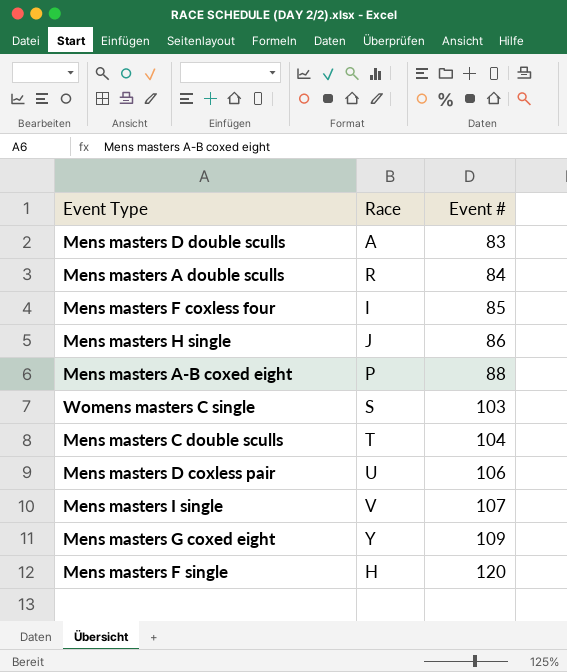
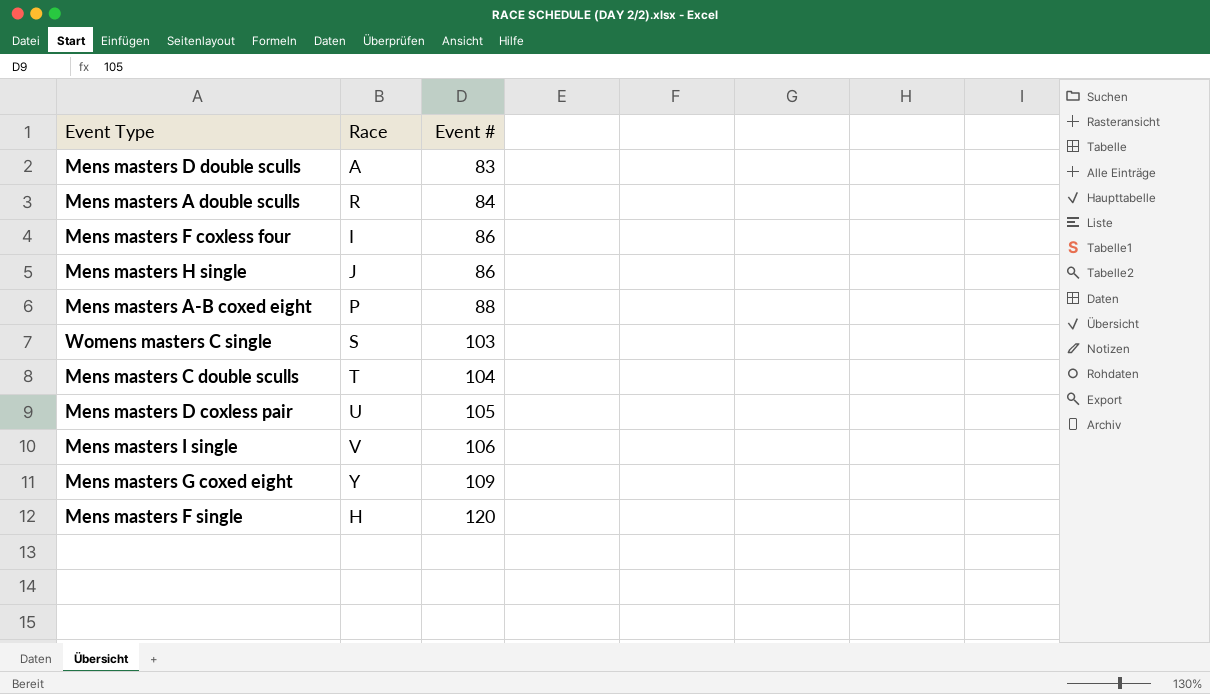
Mens masters F coxless four | Event #: 85 -> 86
Mens masters D coxless pair | Event #: 106 -> 105
Mens masters I single | Event #: 107 -> 106

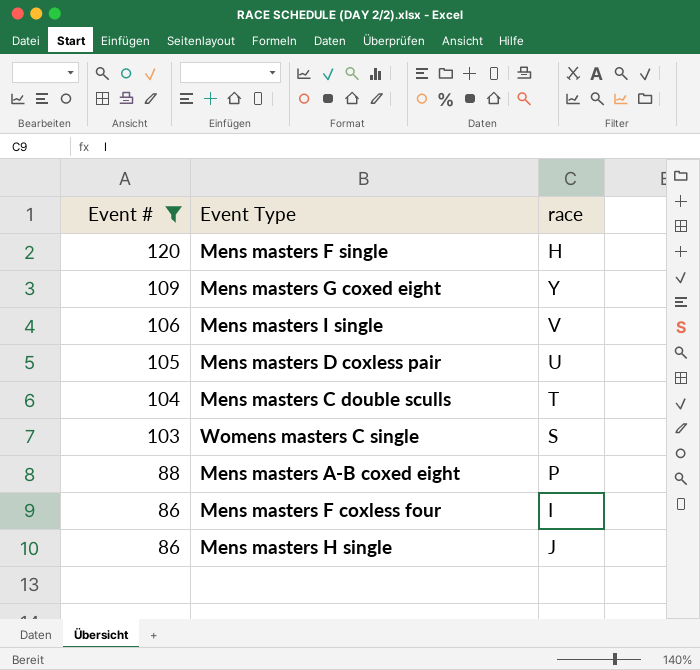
filter: none -> Event # >= 86
row order: Event # ascending -> Event # descending
column Event # | position: 3 -> 1
column name: Race -> race

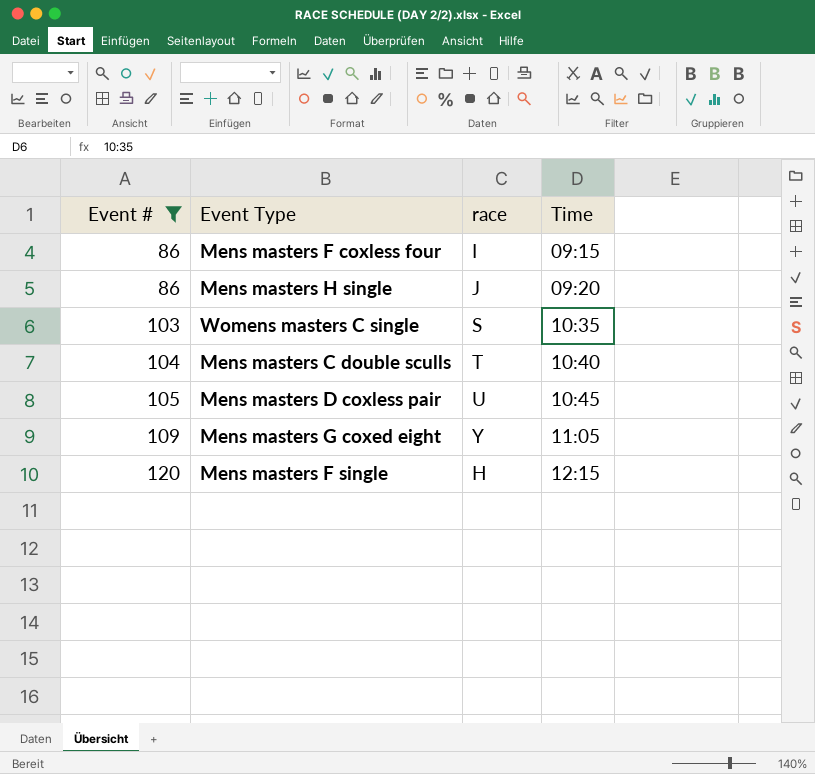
row order: Event # descending -> Event # ascending
column Time | position: none -> 4
row Mens masters I single: 106 | V -> none
row Mens masters A-B coxed eight: 88 | P -> none

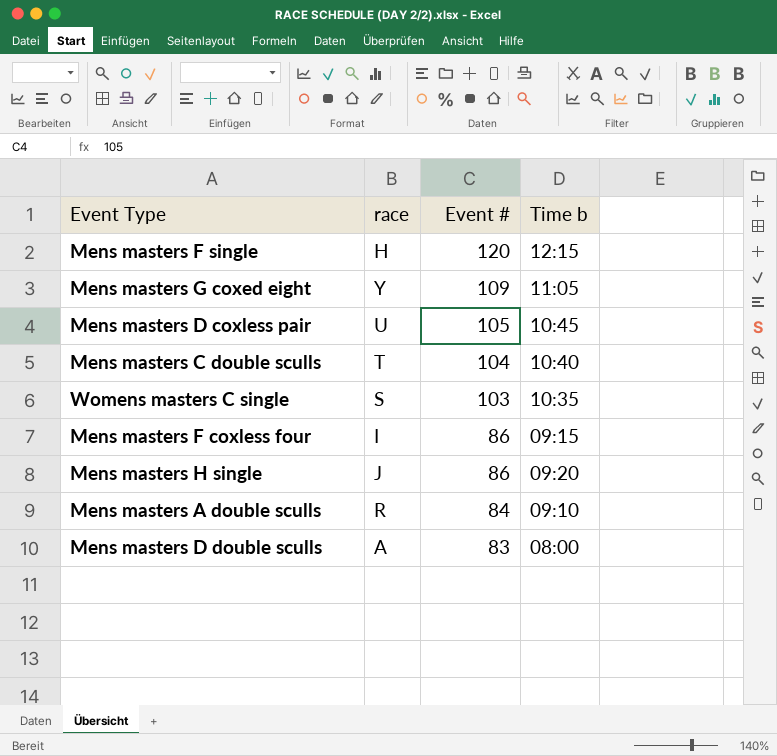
filter: Event # >= 86 -> none
row order: Event # ascending -> Event # descending
column Event # | position: 1 -> 3
column name: Time -> Time b

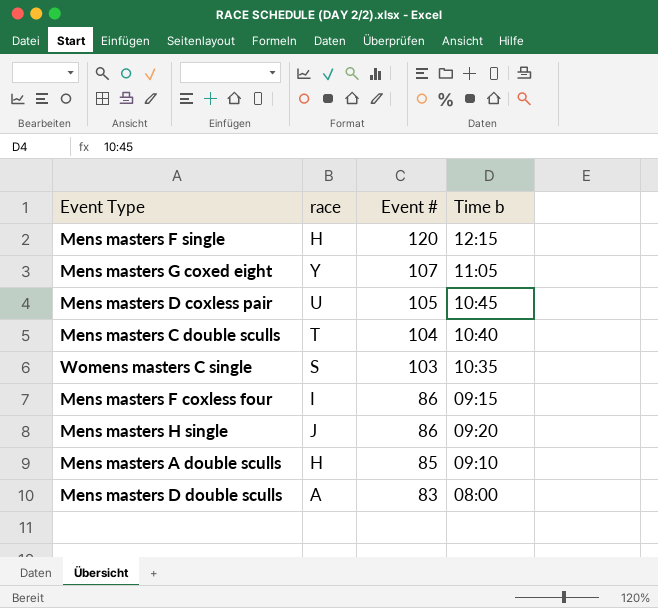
Mens masters G coxed eight | Event #: 109 -> 107
Mens masters A double sculls | race: R -> H
Mens masters A double sculls | Event #: 84 -> 85

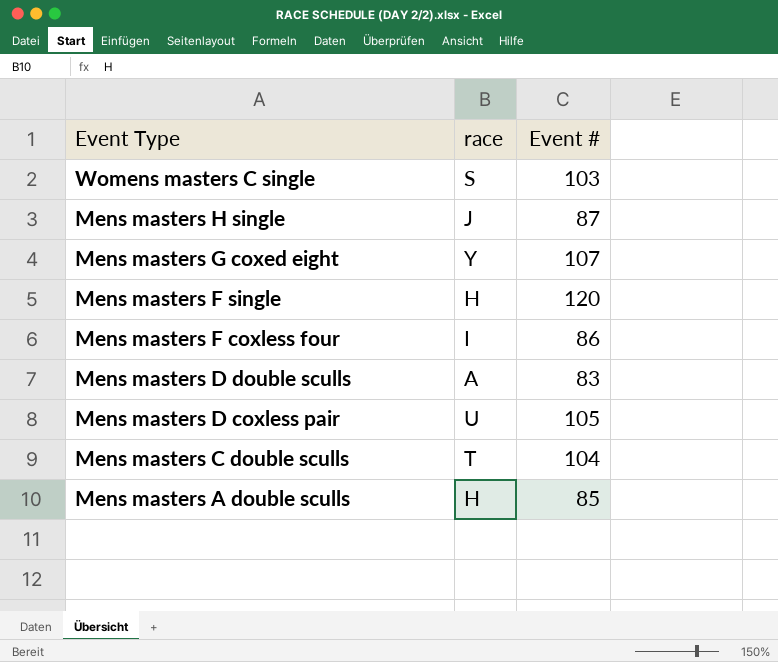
row order: Event # descending -> Event Type descending
column Time b | position: 4 -> none
Mens masters H single | Event #: 86 -> 87

